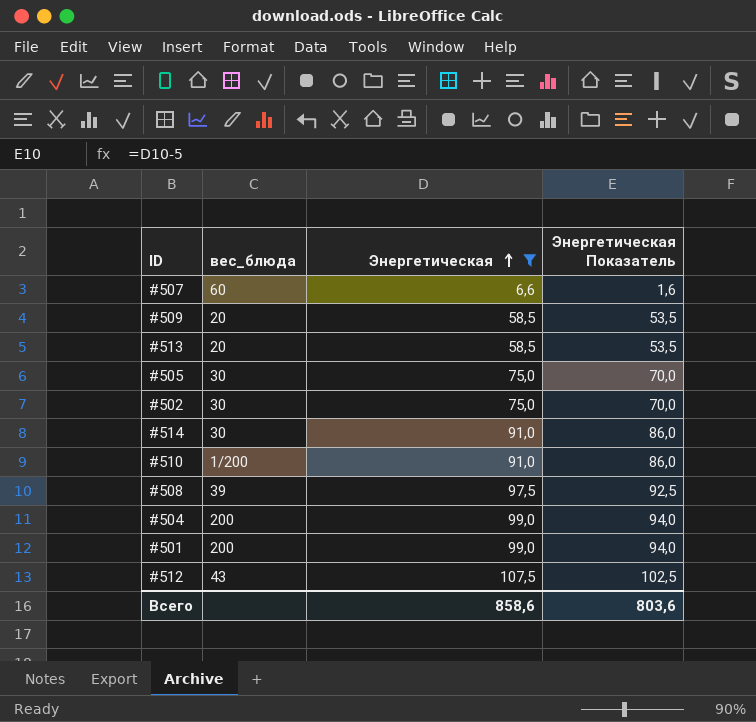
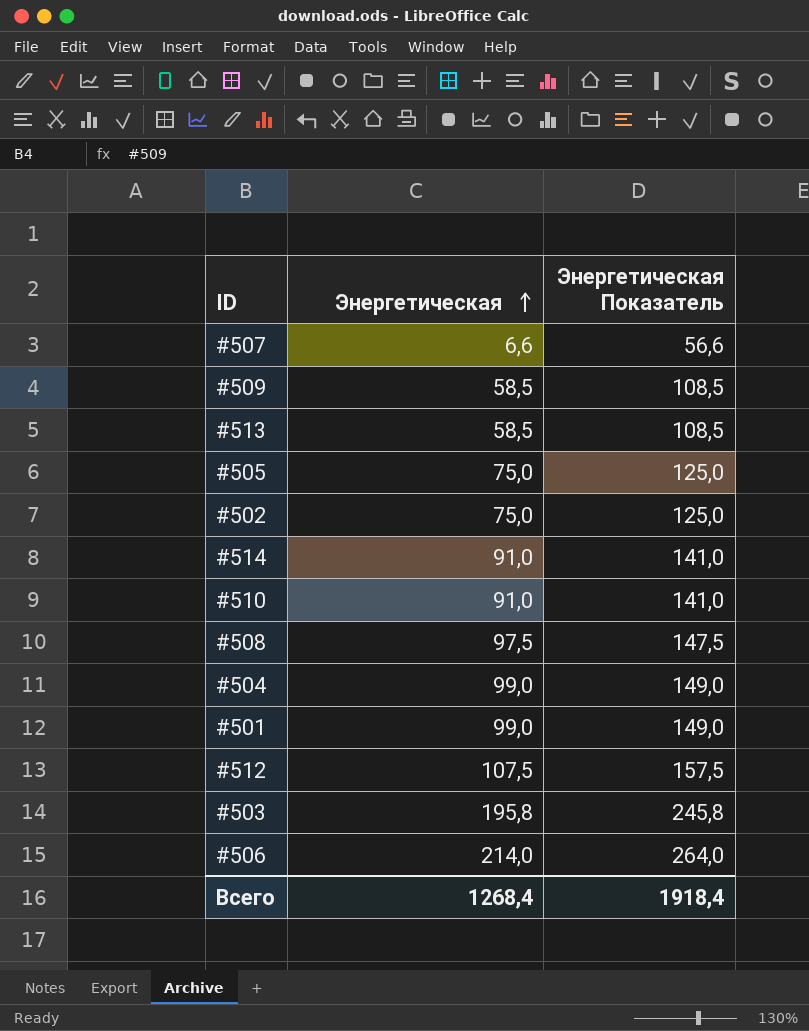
filter: Энергетическая <= 107,5 -> none
column вес_блюда | position: 2 -> none
column Энергетическая Показатель | formula: [Энергетическая] - 5 -> [Энергетическая] + 50
Всего | Энергетическая: 858,6 -> 1268,4
Всего | Энергетическая Показатель: 803,6 -> 1918,4

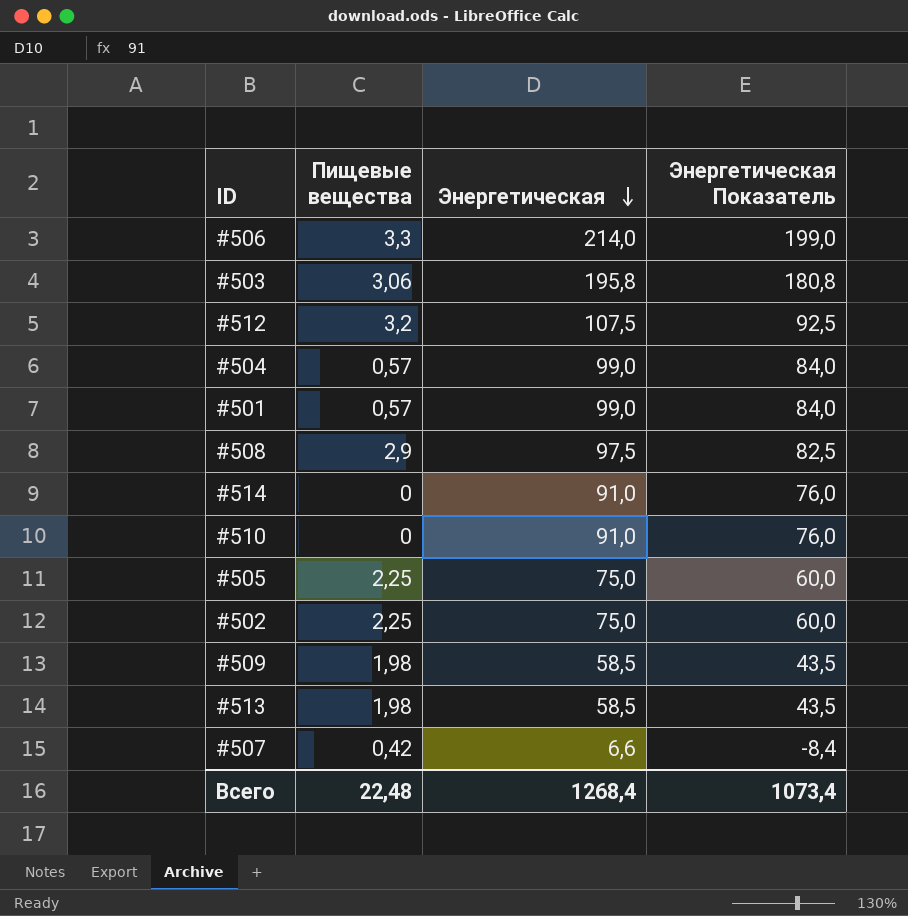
row order: Энергетическая ascending -> Энергетическая descending
column Пищевые вещества | position: none -> 2
column Энергетическая Показатель | formula: [Энергетическая] + 50 -> [Энергетическая] - 15
Всего | Энергетическая Показатель: 1918,4 -> 1073,4

